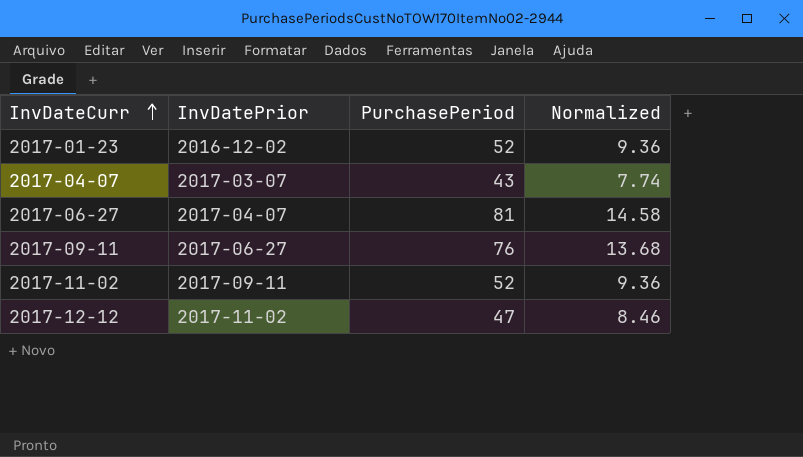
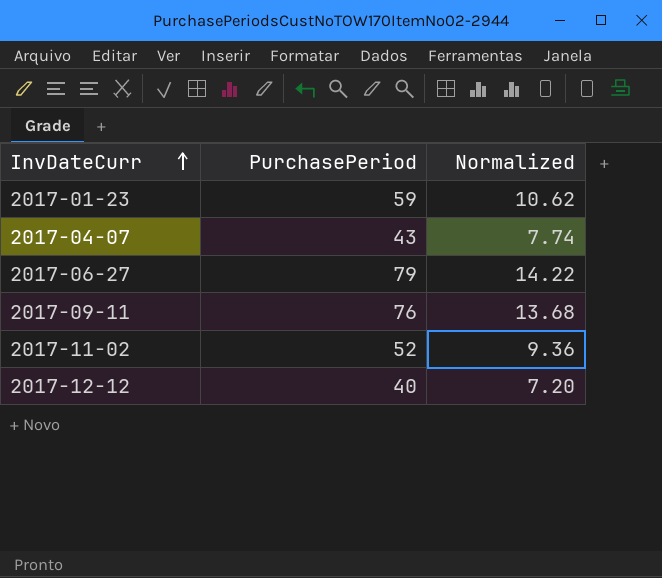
column InvDatePrior | position: 2 -> none
2017-01-23 | PurchasePeriod: 52 -> 59
2017-01-23 | Normalized: 9.36 -> 10.62
2017-06-27 | PurchasePeriod: 81 -> 79
2017-06-27 | Normalized: 14.58 -> 14.22
2017-12-12 | PurchasePeriod: 47 -> 40
2017-12-12 | Normalized: 8.46 -> 7.20

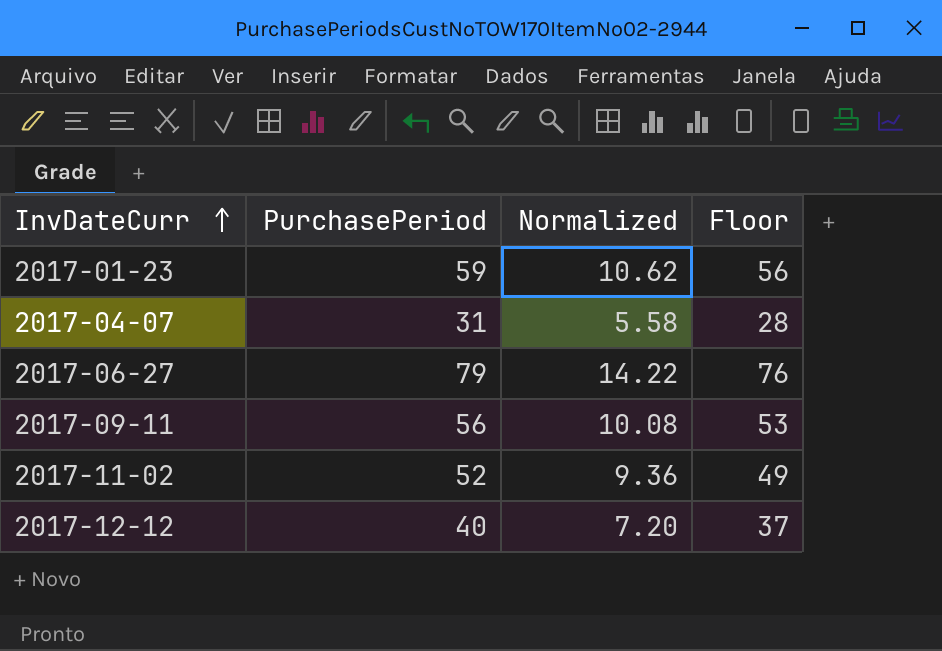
column Floor | formula: none -> [PurchasePeriod] - 3
2017-04-07 | PurchasePeriod: 43 -> 31
2017-04-07 | Normalized: 7.74 -> 5.58
2017-09-11 | PurchasePeriod: 76 -> 56
2017-09-11 | Normalized: 13.68 -> 10.08

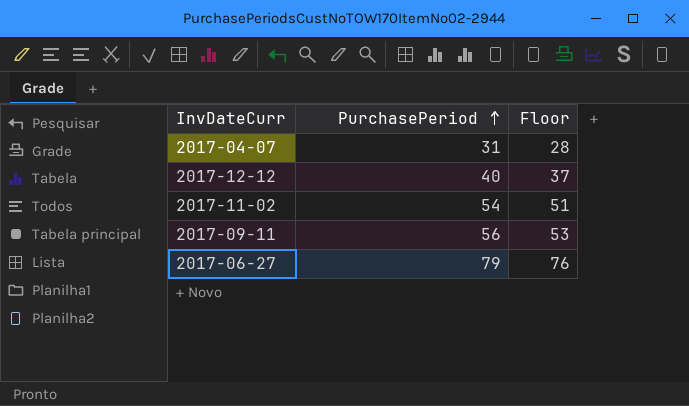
row order: InvDateCurr ascending -> PurchasePeriod ascending
column Normalized | formula: [PurchasePeriod] * 0.18 -> none
row 2017-01-23: 59 | 10.62 | 56 -> none
2017-11-02 | PurchasePeriod: 52 -> 54
2017-11-02 | Floor: 49 -> 51

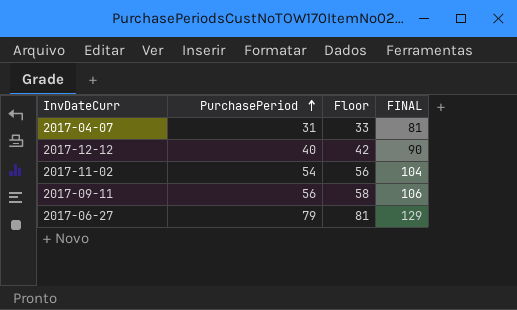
column Floor | formula: [PurchasePeriod] - 3 -> [PurchasePeriod] + 2
column FINAL | formula: none -> [PurchasePeriod] + 50

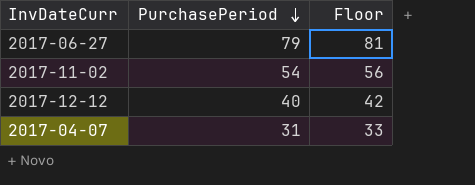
row order: PurchasePeriod ascending -> PurchasePeriod descending
column FINAL | formula: [PurchasePeriod] + 50 -> none
row 2017-09-11: 56 | 58 | 106 -> none

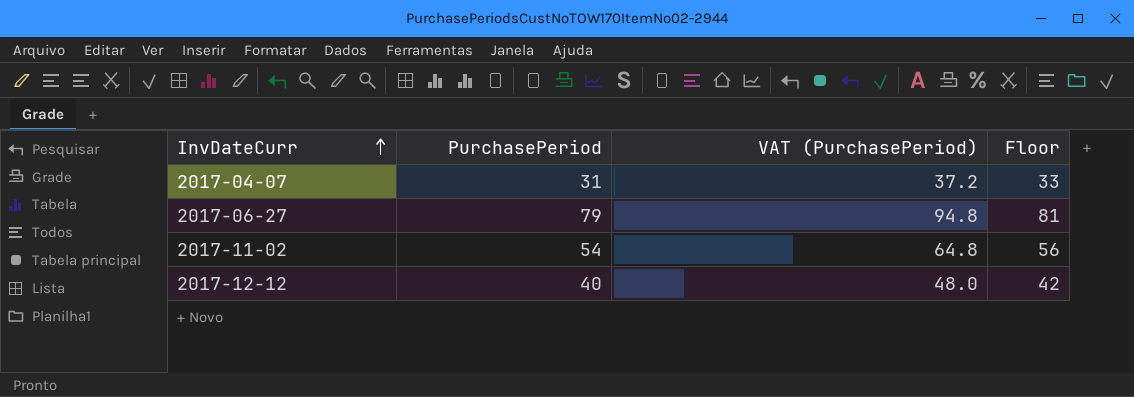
row order: PurchasePeriod descending -> InvDateCurr ascending
column VAT (PurchasePeriod) | formula: none -> [PurchasePeriod] * 1.2

